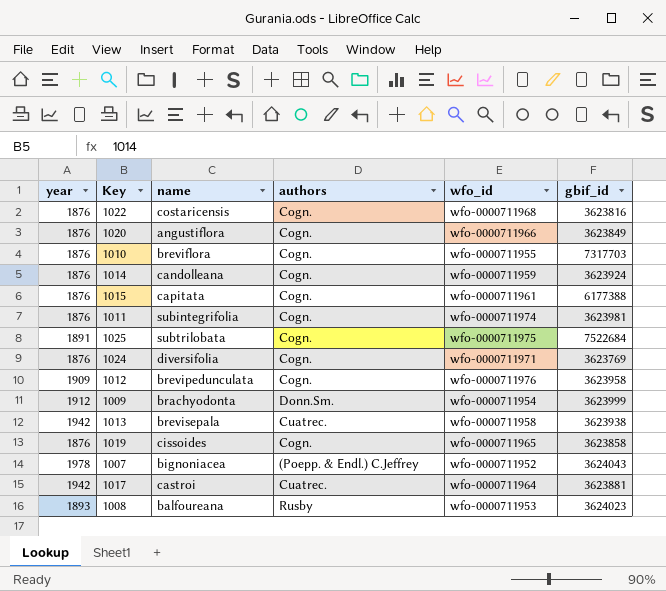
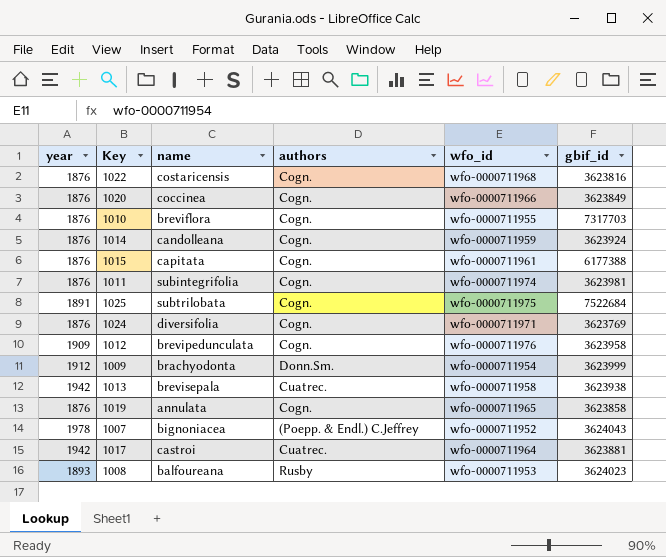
1020 | name: angustiflora -> coccinea
1019 | name: cissoides -> annulata

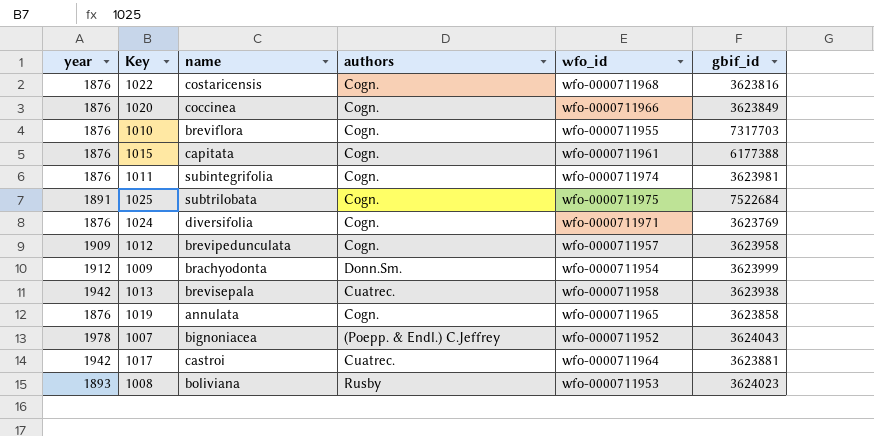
row 1014: 1876 | candolleana | Cogn. | wfo-0000711959 | 3623924 -> none
1012 | wfo_id: wfo-0000711976 -> wfo-0000711957
1008 | name: balfoureana -> boliviana

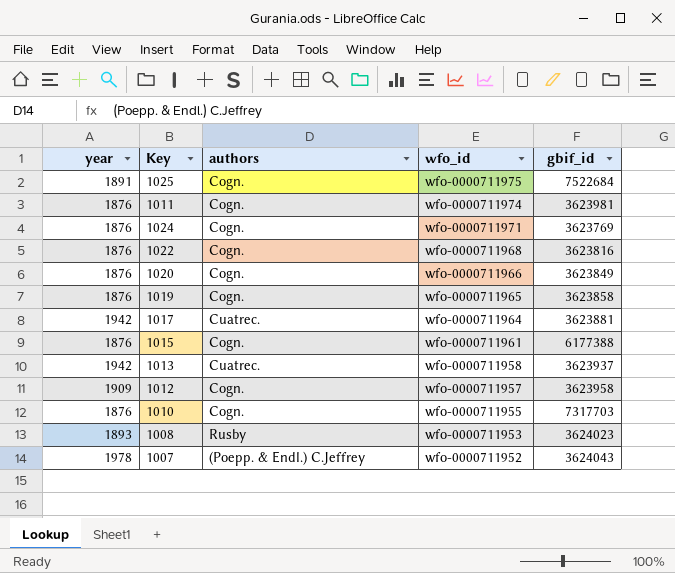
row order: none -> wfo_id descending
column name | position: 3 -> none
row 1009: 1912 | brachyodonta | Donn.Sm. | wfo-0000711954 | 3623999 -> none
1013 | gbif_id: 3623938 -> 3623937

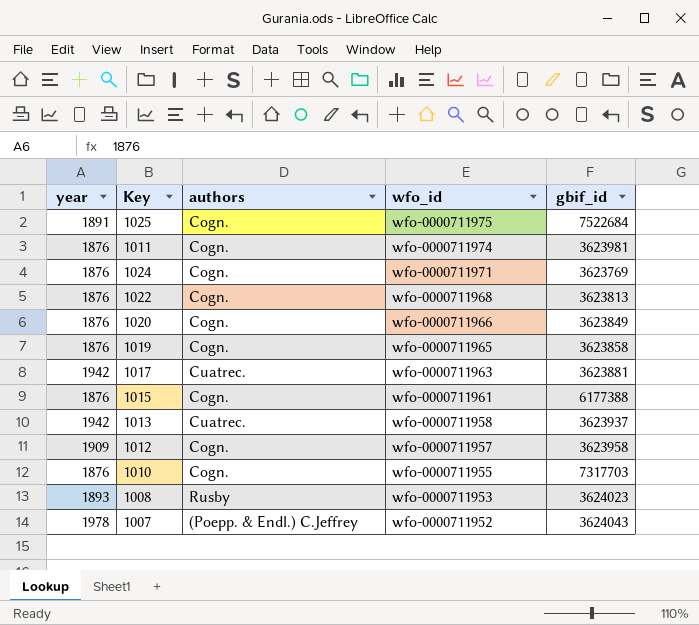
1022 | gbif_id: 3623816 -> 3623813
1017 | wfo_id: wfo-0000711964 -> wfo-0000711963

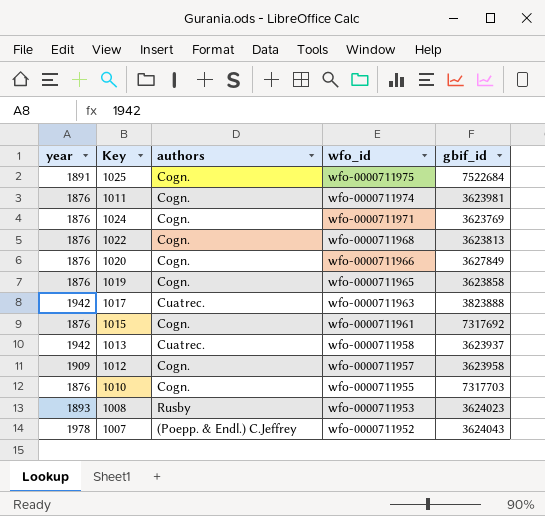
1020 | gbif_id: 3623849 -> 3627849
1017 | gbif_id: 3623881 -> 3823888
1015 | gbif_id: 6177388 -> 7317692

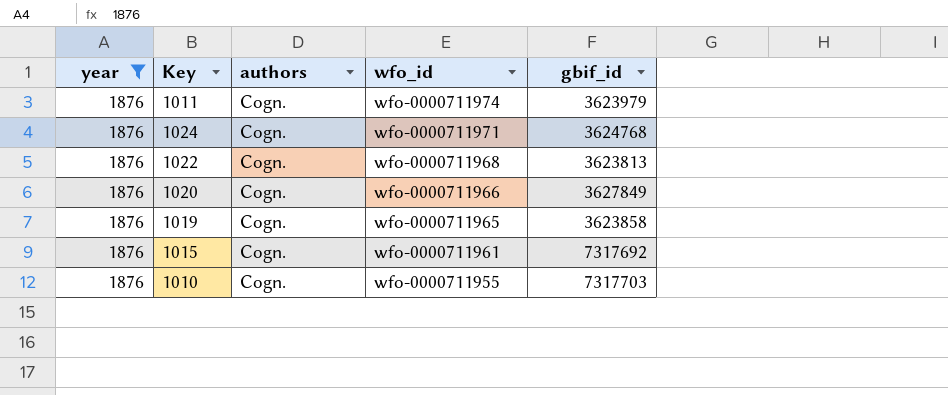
filter: none -> year = 1876
1011 | gbif_id: 3623981 -> 3623979
1024 | gbif_id: 3623769 -> 3624768

